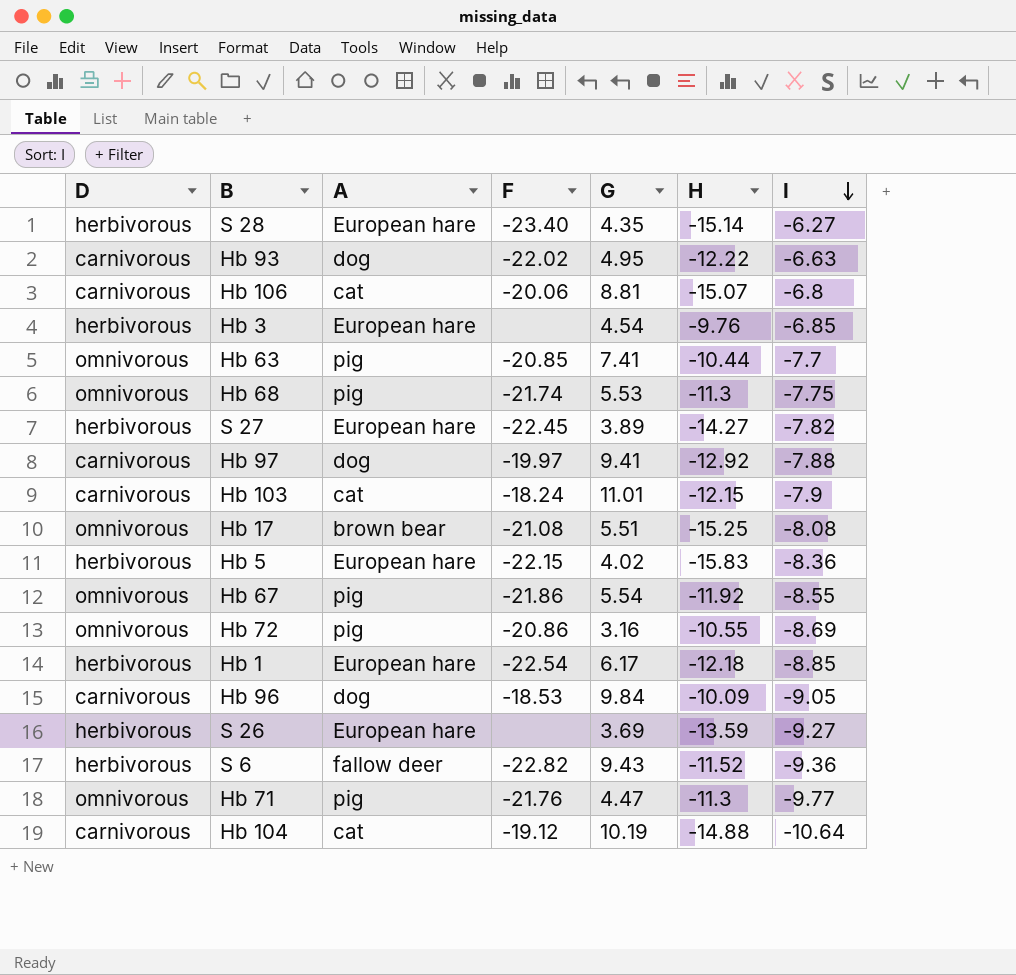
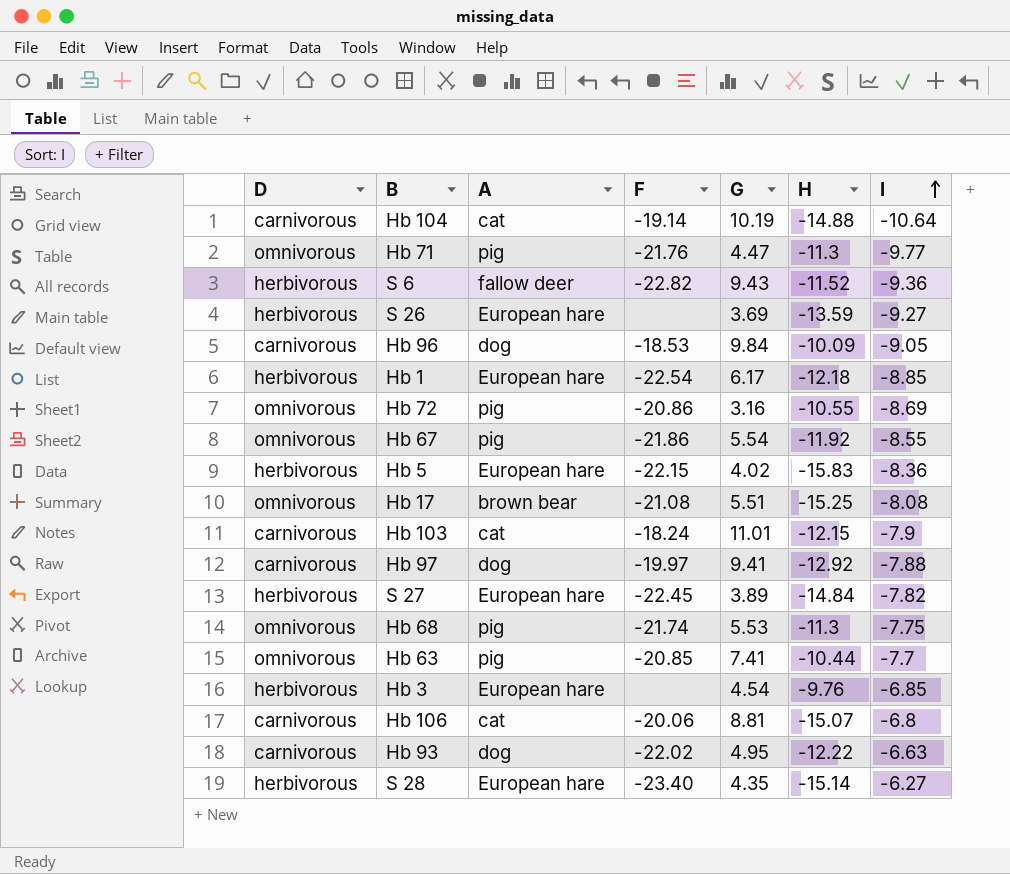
row order: I descending -> I ascending
Hb 104 | F: -19.12 -> -19.14
S 27 | H: -14.27 -> -14.84

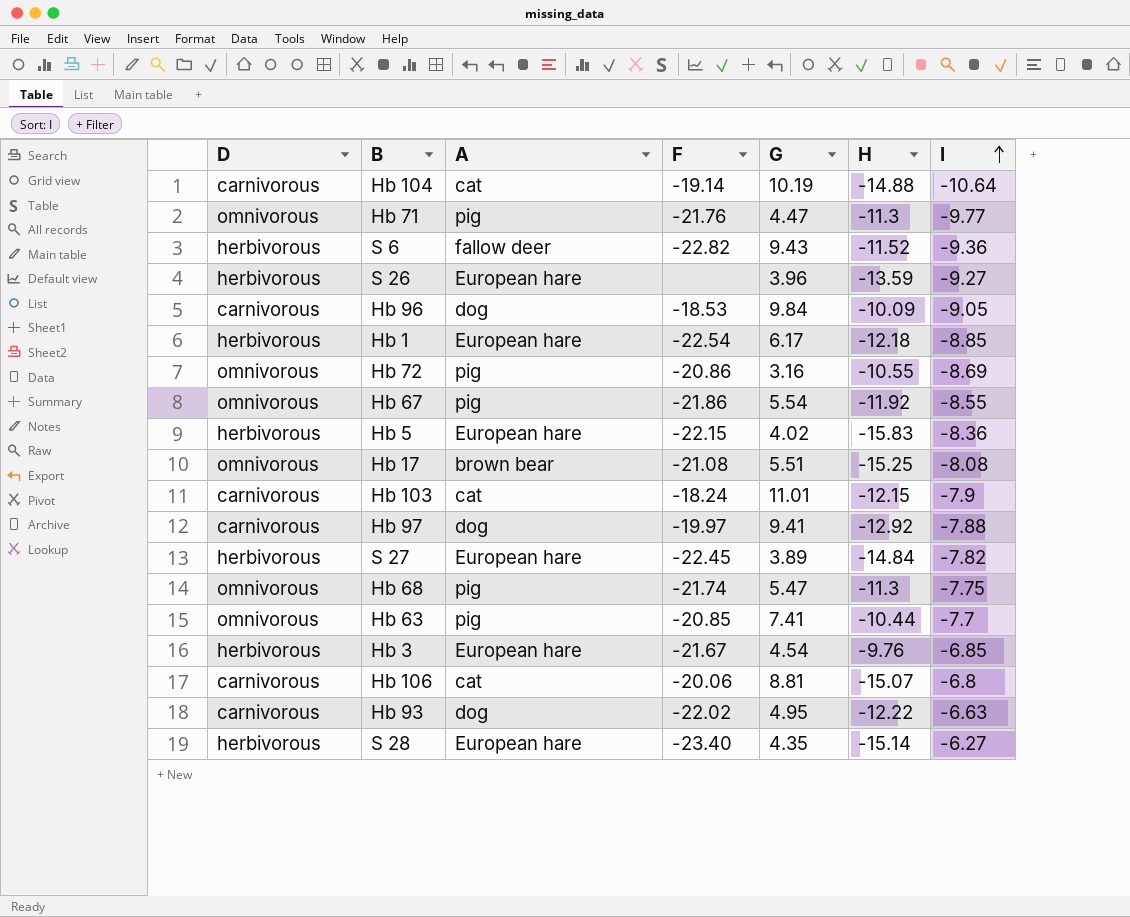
S 26 | G: 3.69 -> 3.96
Hb 68 | G: 5.53 -> 5.47
Hb 3 | F: none -> -21.67

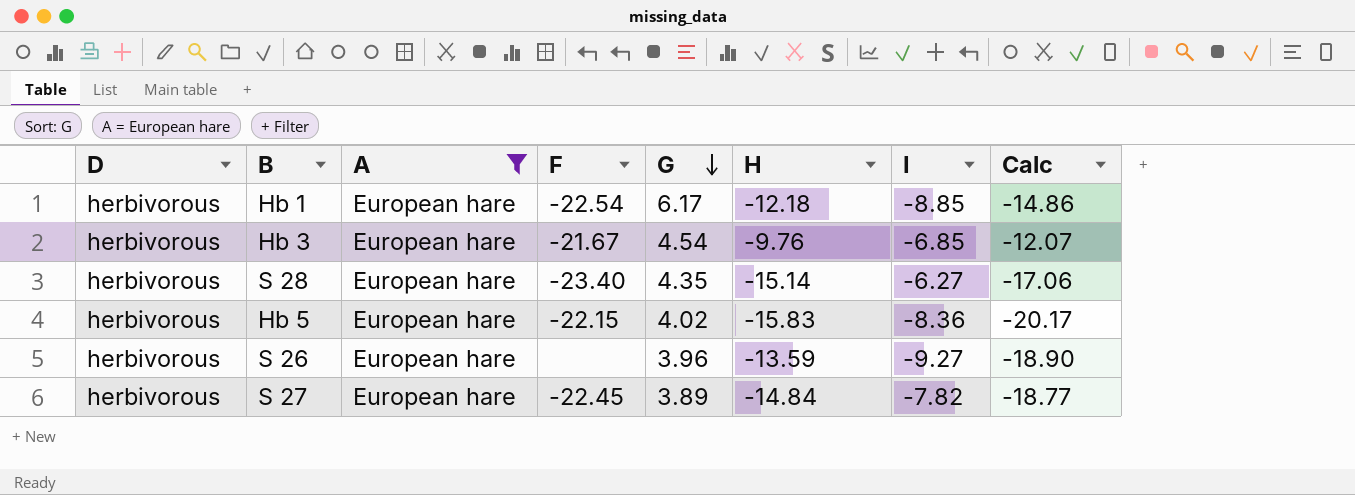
filter: none -> A = European hare
row order: I ascending -> G descending
column Calc | formula: none -> [G] + [H] + [I]

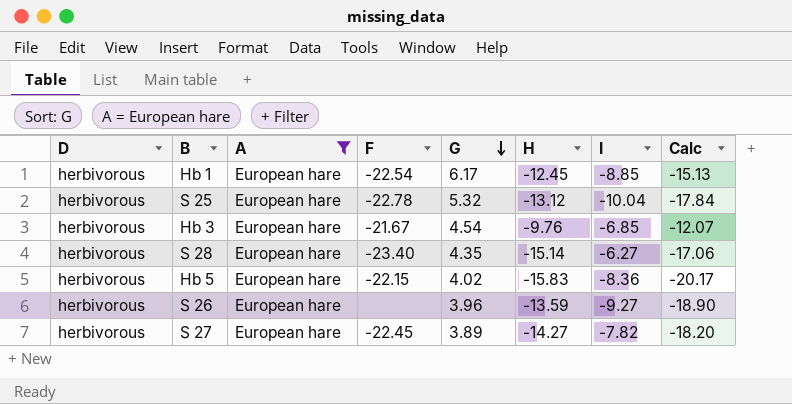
Hb 1 | H: -12.18 -> -12.45
Hb 1 | Calc: -14.86 -> -15.13
row S 25: none -> herbivorous | European hare | -22.78 | 5.32 | -13.12 | -10.04 | -17.84
S 27 | H: -14.84 -> -14.27
S 27 | Calc: -18.77 -> -18.20

